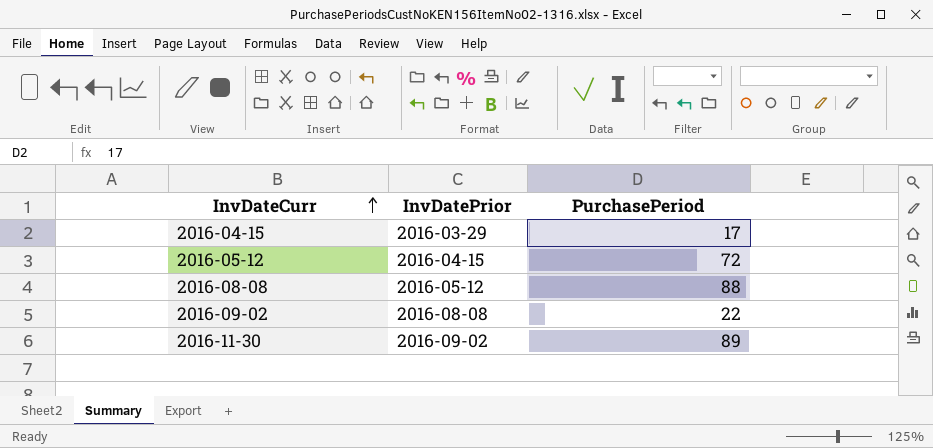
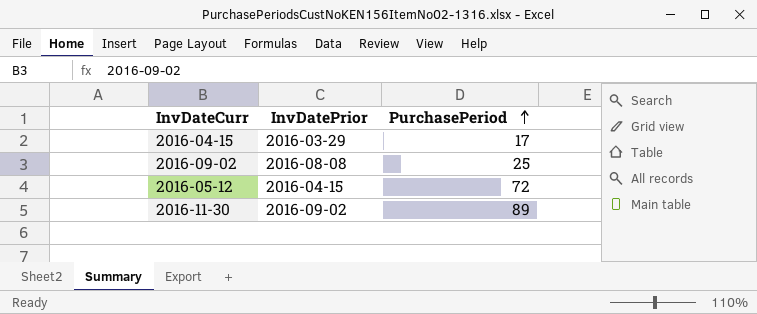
row order: InvDateCurr ascending -> PurchasePeriod ascending
row 2016-08-08: 2016-05-12 | 88 -> none
2016-09-02 | PurchasePeriod: 22 -> 25

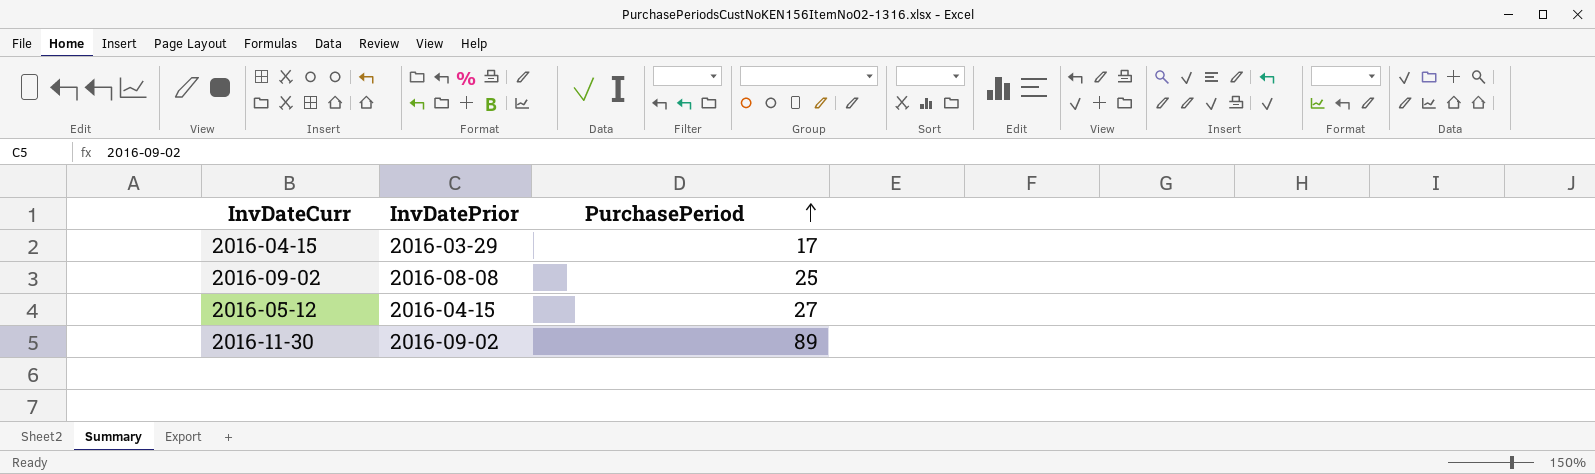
2016-05-12 | PurchasePeriod: 72 -> 27

